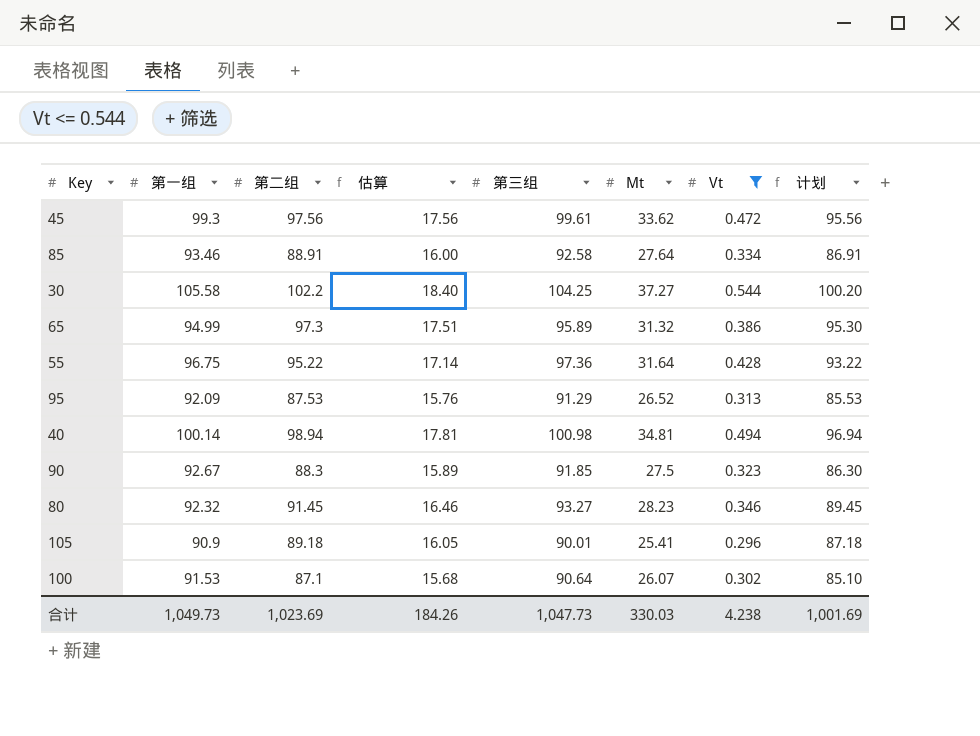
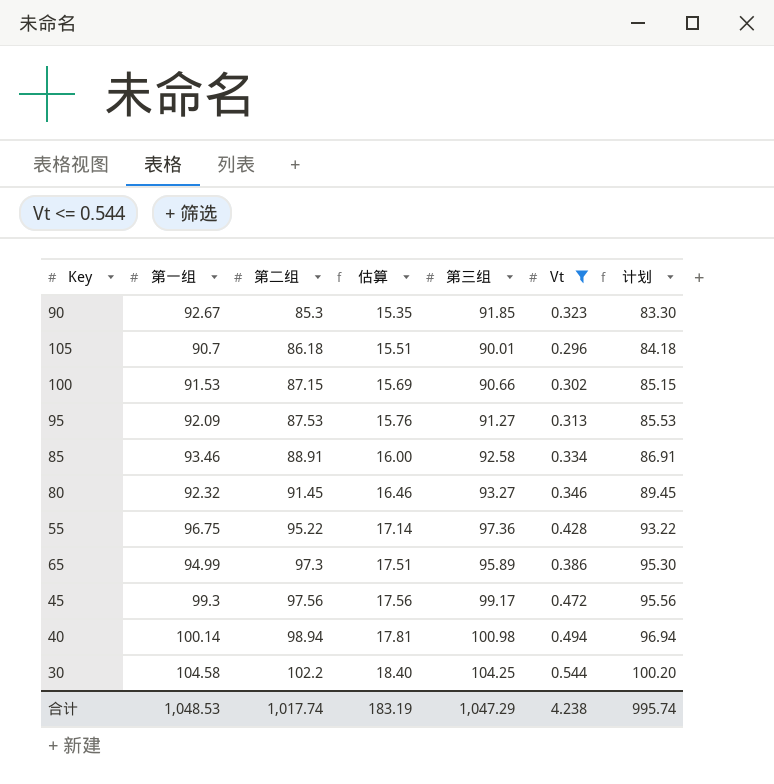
row order: none -> 第二组 ascending
column Mt | position: 6 -> none
90 | 第二组: 88.3 -> 85.3
90 | 估算: 15.89 -> 15.35
90 | 计划: 86.30 -> 83.30
105 | 第一组: 90.9 -> 90.7
105 | 第二组: 89.18 -> 86.18
105 | 估算: 16.05 -> 15.51
105 | 计划: 87.18 -> 84.18
100 | 第二组: 87.1 -> 87.15
100 | 估算: 15.68 -> 15.69
100 | 第三组: 90.64 -> 90.66
100 | 计划: 85.10 -> 85.15
95 | 第三组: 91.29 -> 91.27
45 | 第三组: 99.61 -> 99.17
30 | 第一组: 105.58 -> 104.58
合计 | 第一组: 1,049.73 -> 1,048.53
合计 | 第二组: 1,023.69 -> 1,017.74
合计 | 估算: 184.26 -> 183.19
合计 | 第三组: 1,047.73 -> 1,047.29
合计 | 计划: 1,001.69 -> 995.74

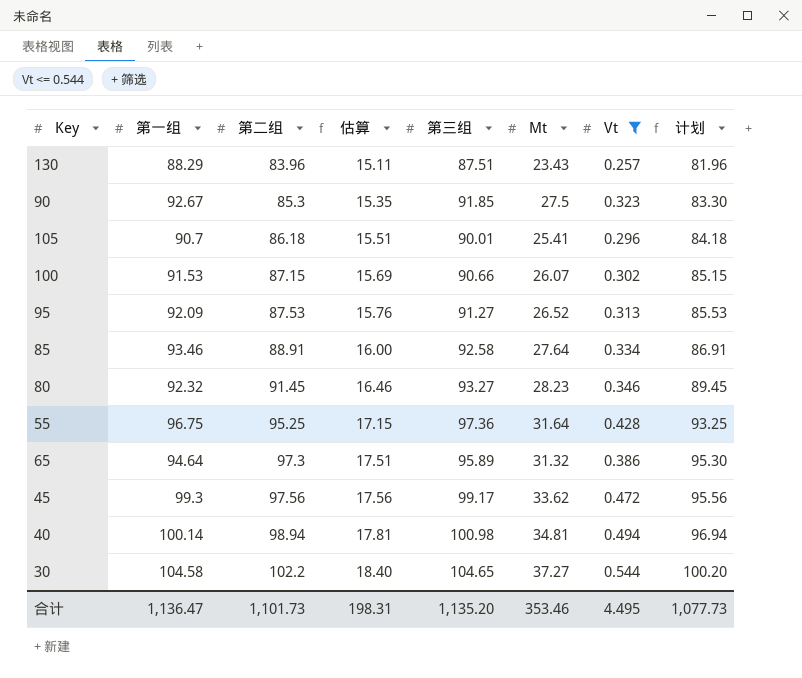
column Mt | position: none -> 6
row 130: none -> 88.29 | 83.96 | 15.11 | 87.51 | 23.43 | 0.257 | 81.96
55 | 第二组: 95.22 -> 95.25
55 | 估算: 17.14 -> 17.15
55 | 计划: 93.22 -> 93.25
65 | 第一组: 94.99 -> 94.64
30 | 第三组: 104.25 -> 104.65
合计 | 第一组: 1,048.53 -> 1,136.47
合计 | 第二组: 1,017.74 -> 1,101.73
合计 | 估算: 183.19 -> 198.31
合计 | 第三组: 1,047.29 -> 1,135.20
合计 | Vt: 4.238 -> 4.495
合计 | 计划: 995.74 -> 1,077.73

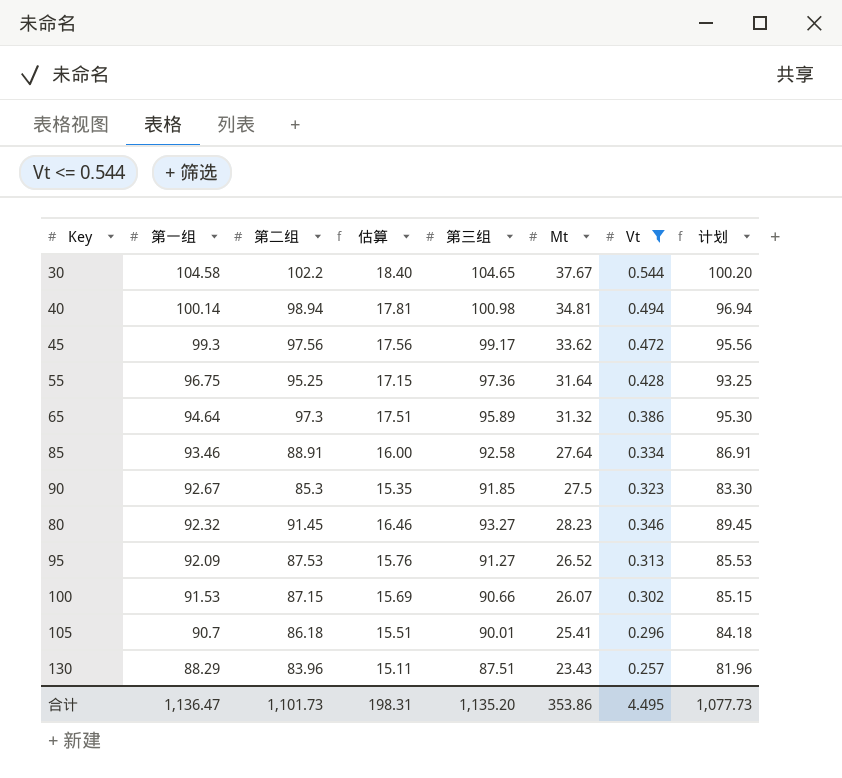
row order: 第二组 ascending -> 第一组 descending
30 | Mt: 37.27 -> 37.67
合计 | Mt: 353.46 -> 353.86

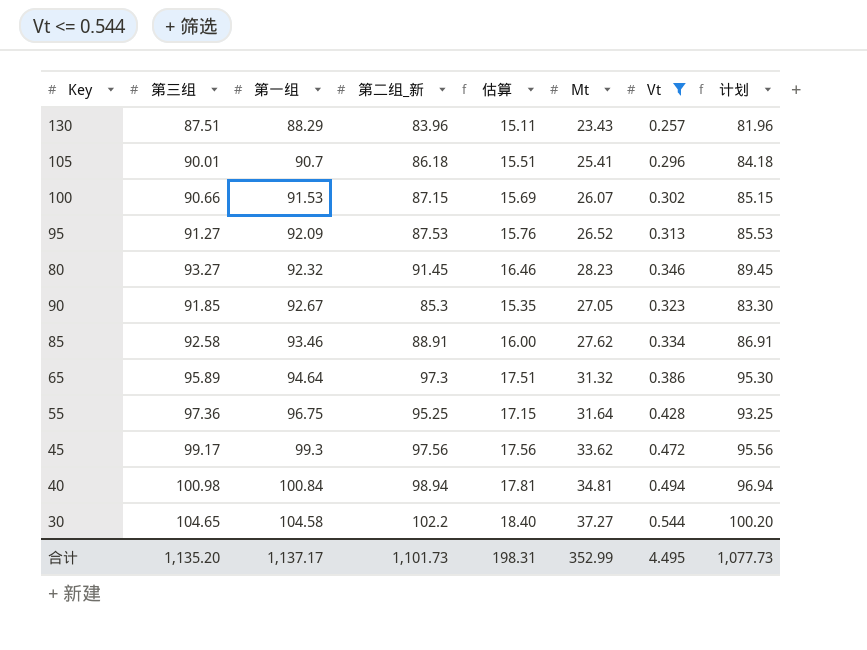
row order: 第一组 descending -> 第一组 ascending
column 第三组 | position: 5 -> 2
column name: 第二组 -> 第二组_新
90 | Mt: 27.5 -> 27.05
85 | Mt: 27.64 -> 27.62
40 | 第一组: 100.14 -> 100.84
30 | Mt: 37.67 -> 37.27
合计 | 第一组: 1,136.47 -> 1,137.17
合计 | Mt: 353.86 -> 352.99

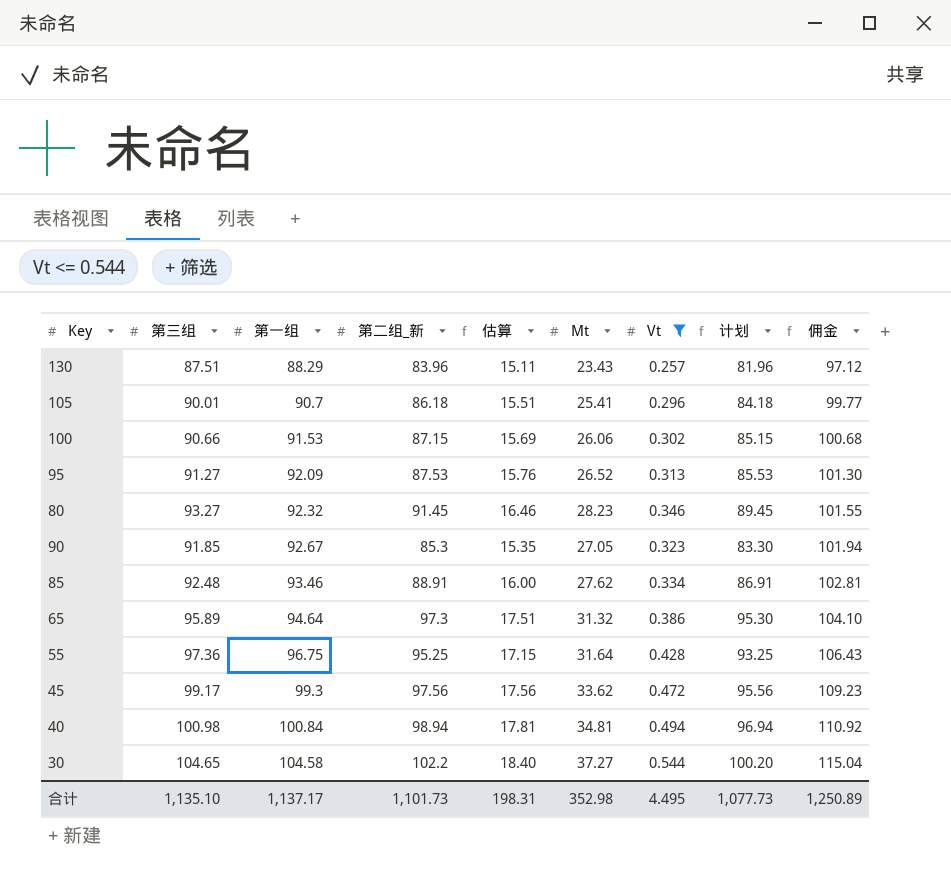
column 佣金 | formula: none -> [第一组] * 1.1
100 | Mt: 26.07 -> 26.06
85 | 第三组: 92.58 -> 92.48
合计 | 第三组: 1,135.20 -> 1,135.10
合计 | Mt: 352.99 -> 352.98

